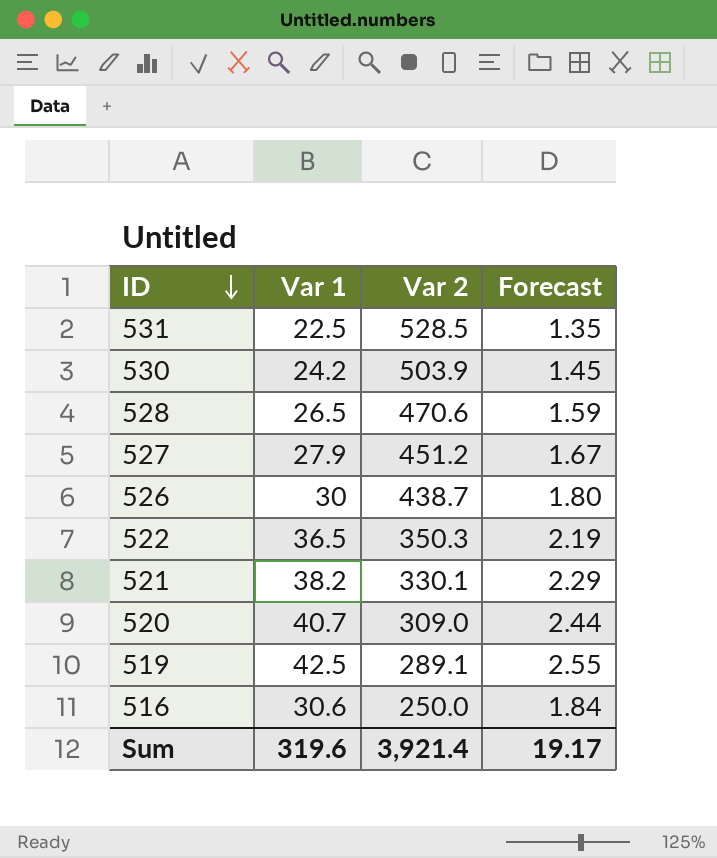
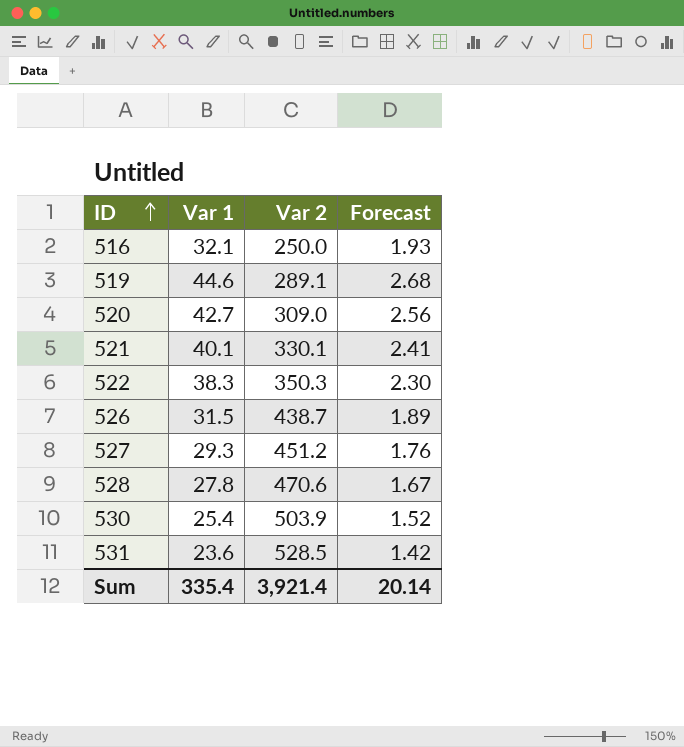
row order: ID descending -> ID ascending
516 | Var 1: 30.6 -> 32.1
516 | Forecast: 1.84 -> 1.93
519 | Var 1: 42.5 -> 44.6
519 | Forecast: 2.55 -> 2.68
520 | Var 1: 40.7 -> 42.7
520 | Forecast: 2.44 -> 2.56
521 | Var 1: 38.2 -> 40.1
521 | Forecast: 2.29 -> 2.41
522 | Var 1: 36.5 -> 38.3
522 | Forecast: 2.19 -> 2.30
526 | Var 1: 30 -> 31.5
526 | Forecast: 1.80 -> 1.89
527 | Var 1: 27.9 -> 29.3
527 | Forecast: 1.67 -> 1.76
528 | Var 1: 26.5 -> 27.8
528 | Forecast: 1.59 -> 1.67
530 | Var 1: 24.2 -> 25.4
530 | Forecast: 1.45 -> 1.52
531 | Var 1: 22.5 -> 23.6
531 | Forecast: 1.35 -> 1.42
Sum | Var 1: 319.6 -> 335.4
Sum | Forecast: 19.17 -> 20.14

